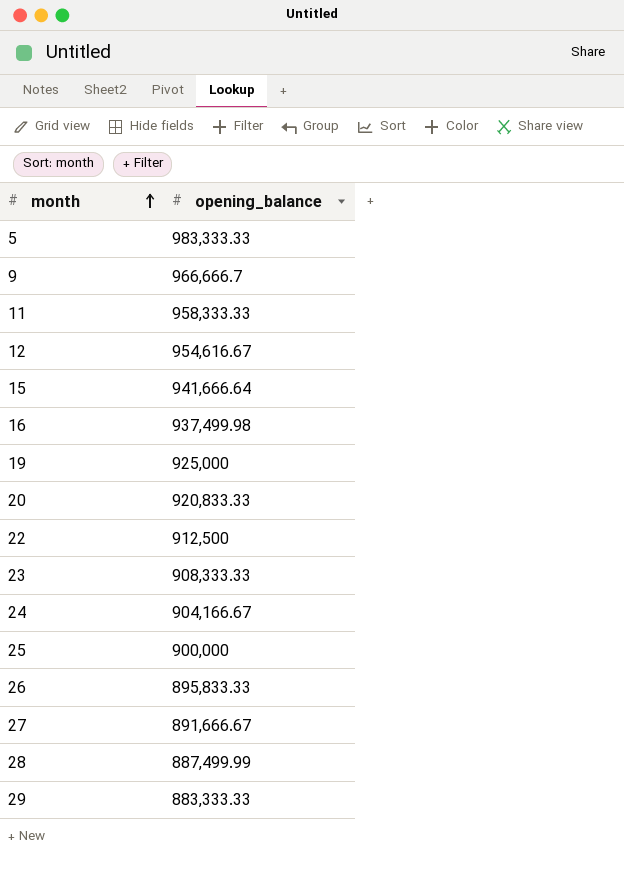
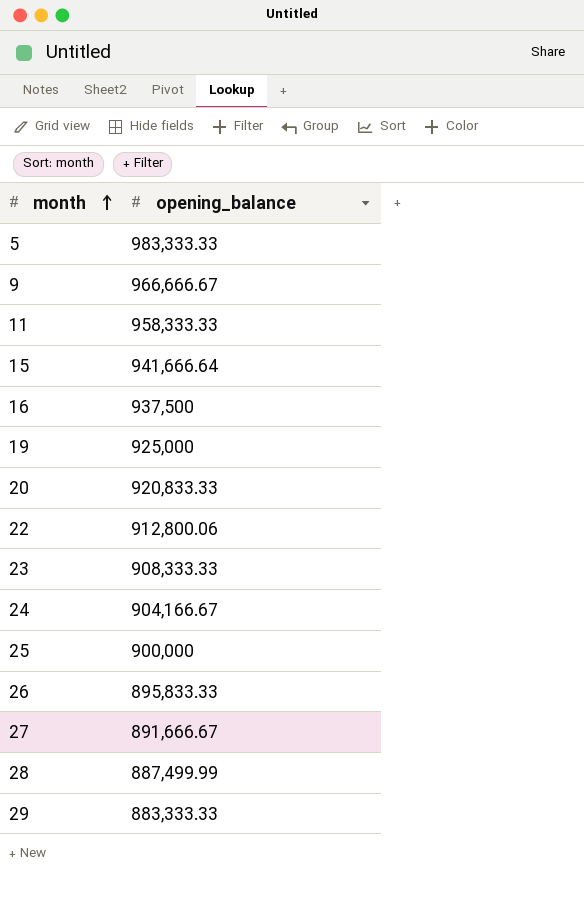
row 12: 954,616.67 -> none
9 | opening_balance: 966,666.7 -> 966,666.67
16 | opening_balance: 937,499.98 -> 937,500
22 | opening_balance: 912,500 -> 912,800.06

